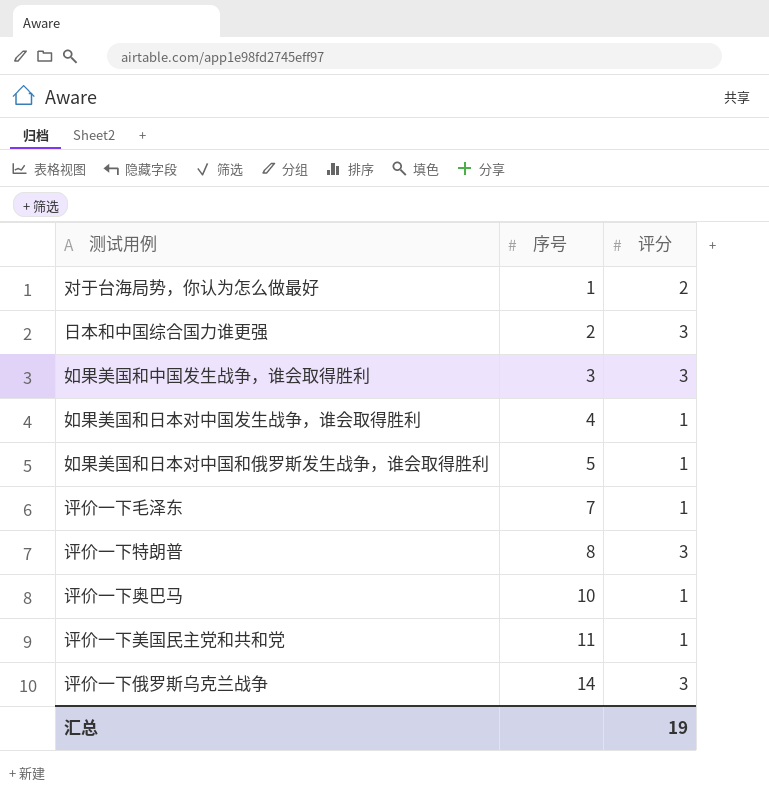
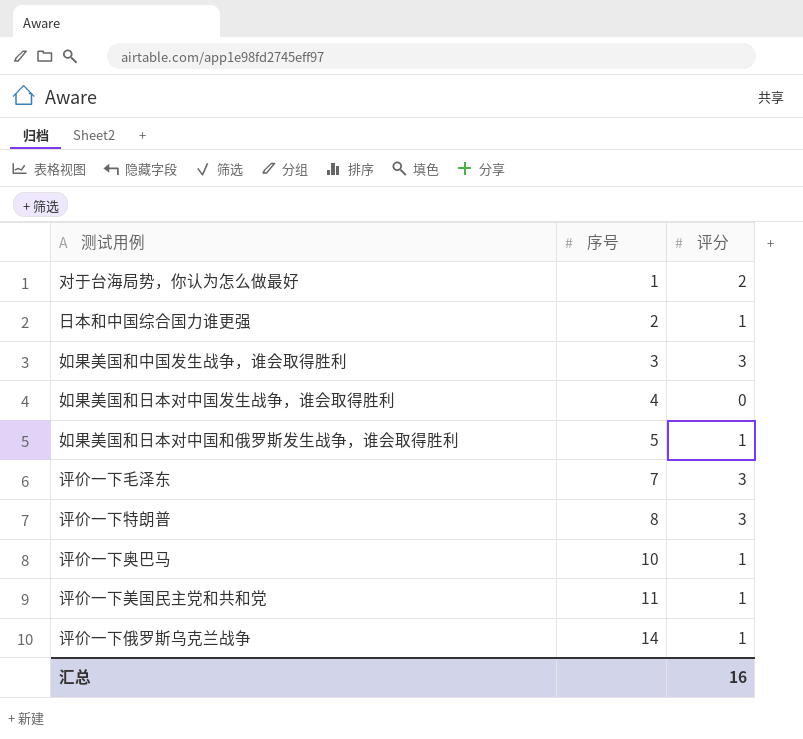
日本和中国综合国力谁更强 | 评分: 3 -> 1
如果美国和日本对中国发生战争，谁会取得胜利 | 评分: 1 -> 0
评价一下毛泽东 | 评分: 1 -> 3
评价一下俄罗斯乌克兰战争 | 评分: 3 -> 1
汇总 | 评分: 19 -> 16

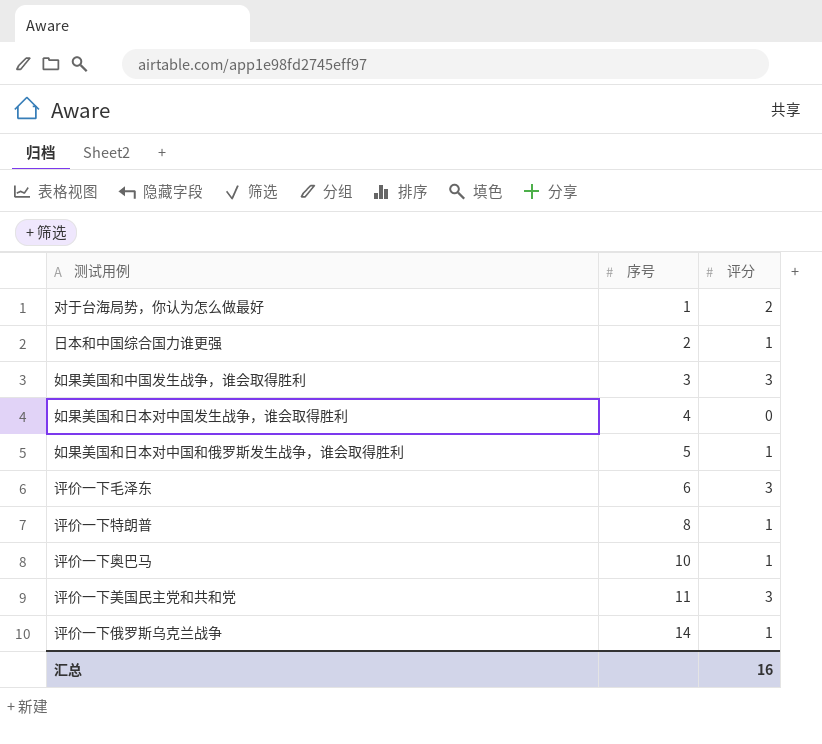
评价一下毛泽东 | 序号: 7 -> 6
评价一下特朗普 | 评分: 3 -> 1
评价一下美国民主党和共和党 | 评分: 1 -> 3

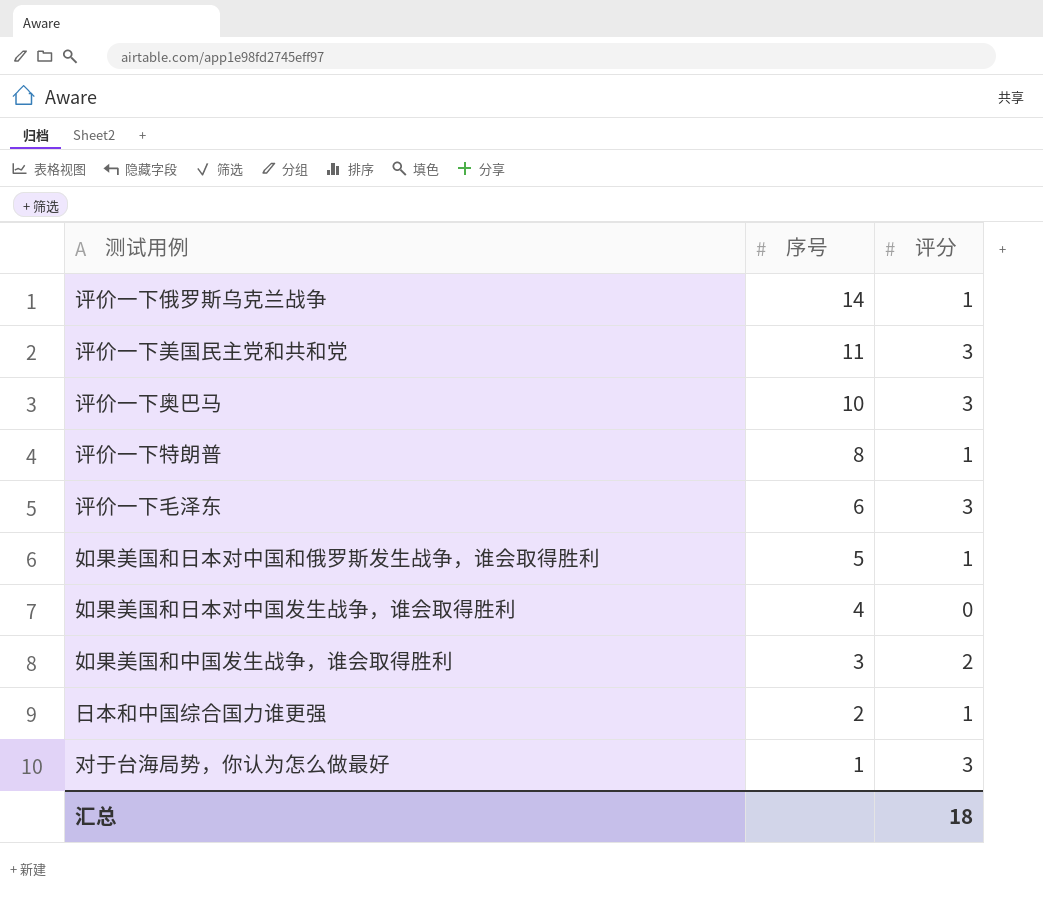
row order: 序号 ascending -> 序号 descending
评价一下奥巴马 | 评分: 1 -> 3
如果美国和中国发生战争，谁会取得胜利 | 评分: 3 -> 2
对于台海局势，你认为怎么做最好 | 评分: 2 -> 3
汇总 | 评分: 16 -> 18

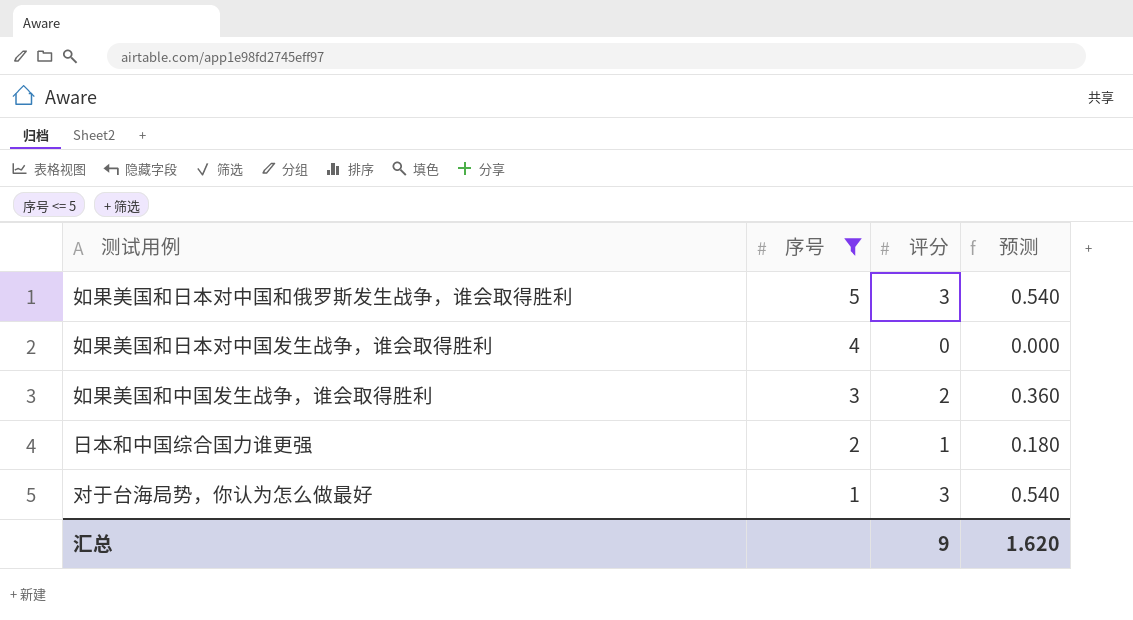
filter: none -> 序号 <= 5
column 预测 | formula: none -> [评分] * 0.18
如果美国和日本对中国和俄罗斯发生战争，谁会取得胜利 | 评分: 1 -> 3
汇总 | 评分: 18 -> 9

